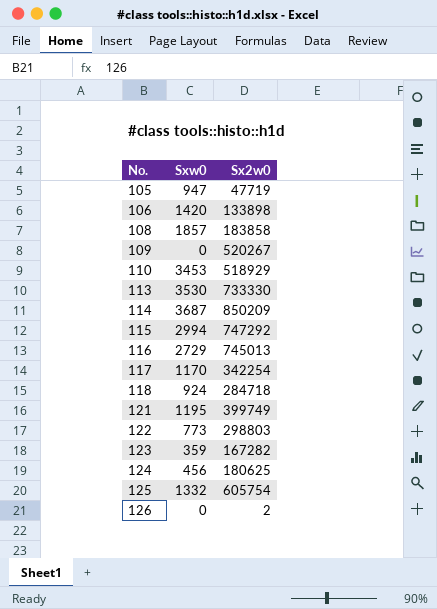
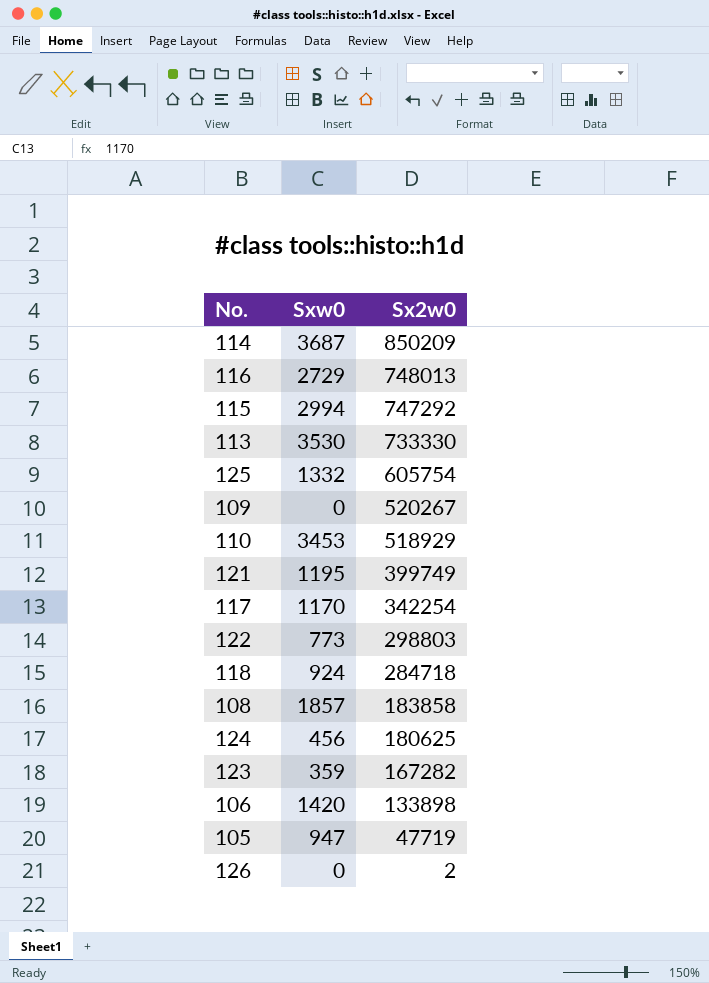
row order: No. ascending -> Sx2w0 descending
116 | Sx2w0: 745013 -> 748013

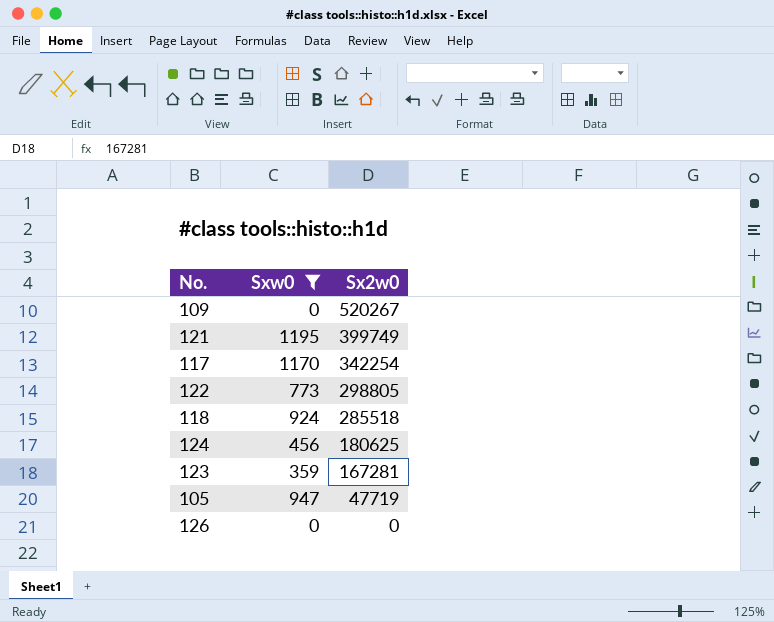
filter: none -> Sxw0 <= 1195
122 | Sx2w0: 298803 -> 298805
118 | Sx2w0: 284718 -> 285518
123 | Sx2w0: 167282 -> 167281
126 | Sx2w0: 2 -> 0

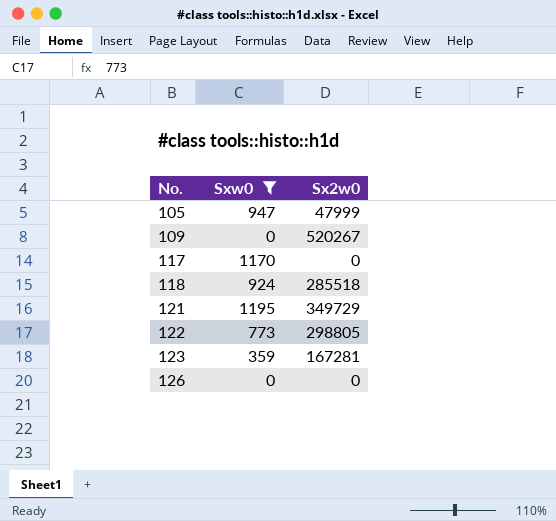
row order: Sx2w0 descending -> No. ascending
row 124: 456 | 180625 -> none
105 | Sx2w0: 47719 -> 47999
117 | Sx2w0: 342254 -> 0
121 | Sx2w0: 399749 -> 349729

